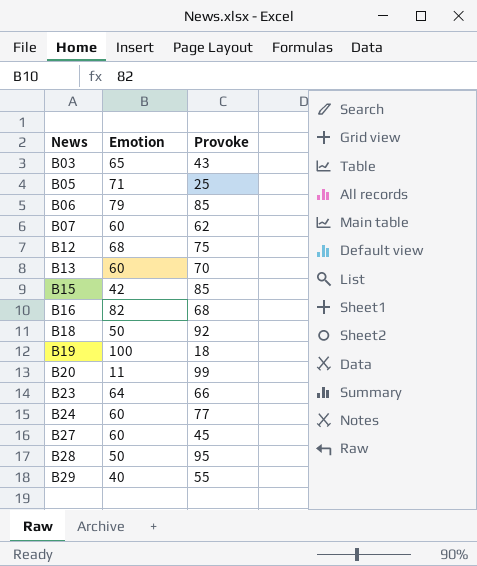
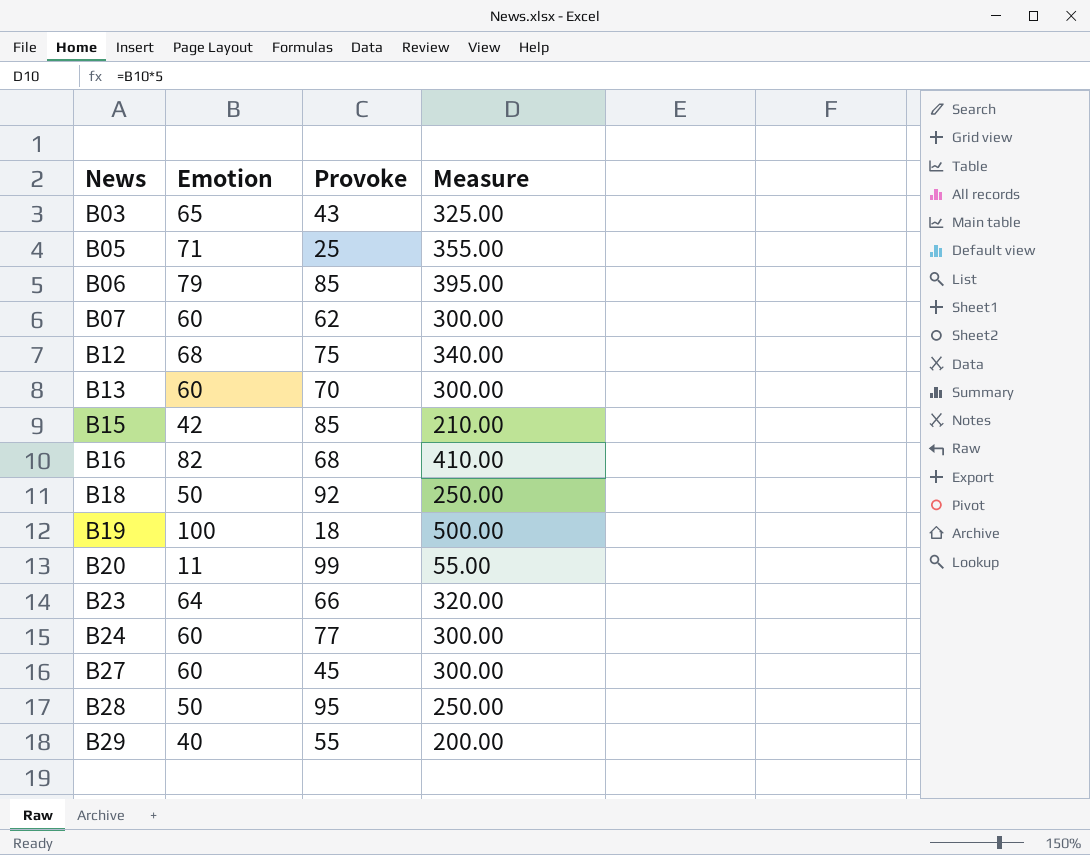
column Measure | formula: none -> [Emotion] * 5

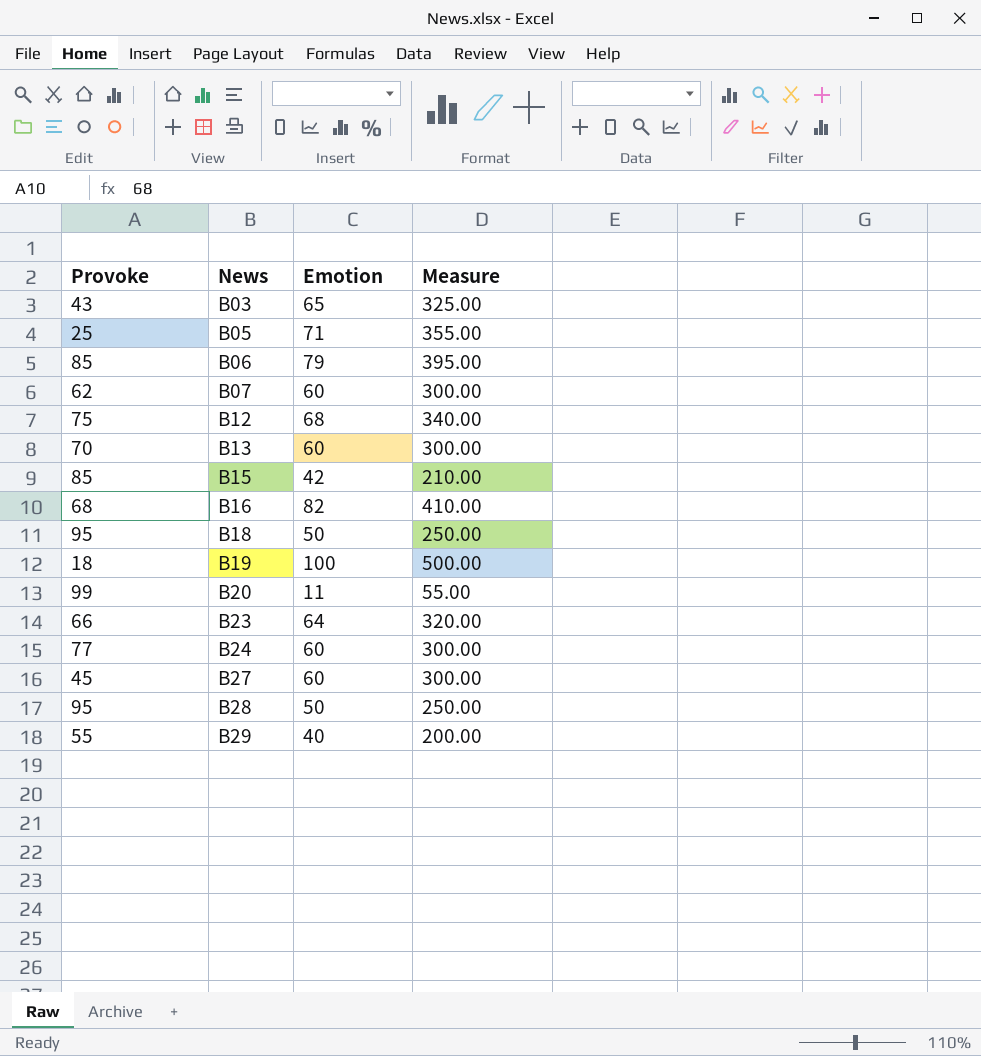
column Provoke | position: 3 -> 1
B18 | Provoke: 92 -> 95

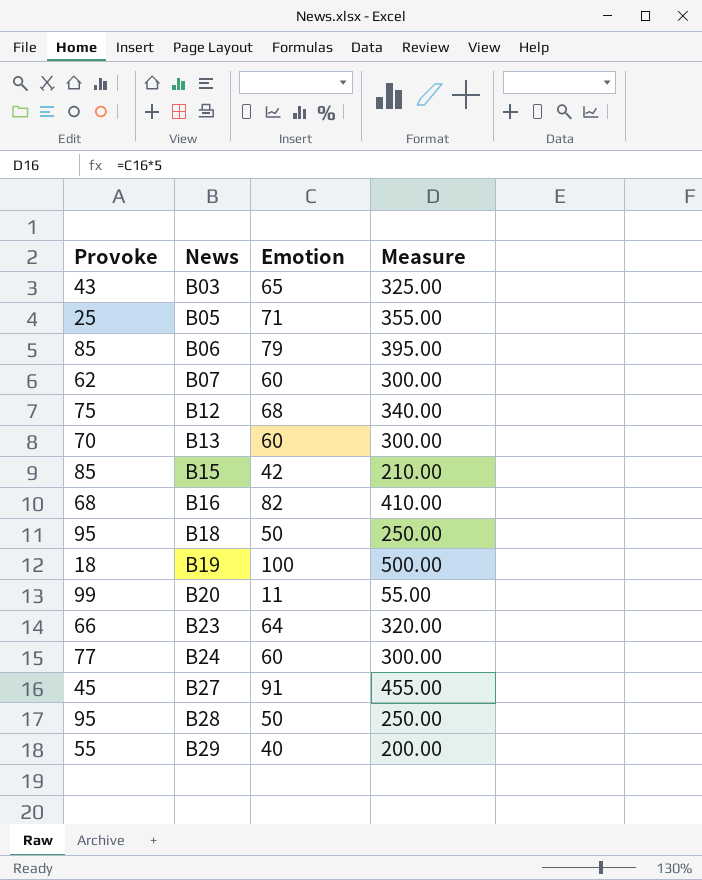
B27 | Emotion: 60 -> 91
B27 | Measure: 300.00 -> 455.00

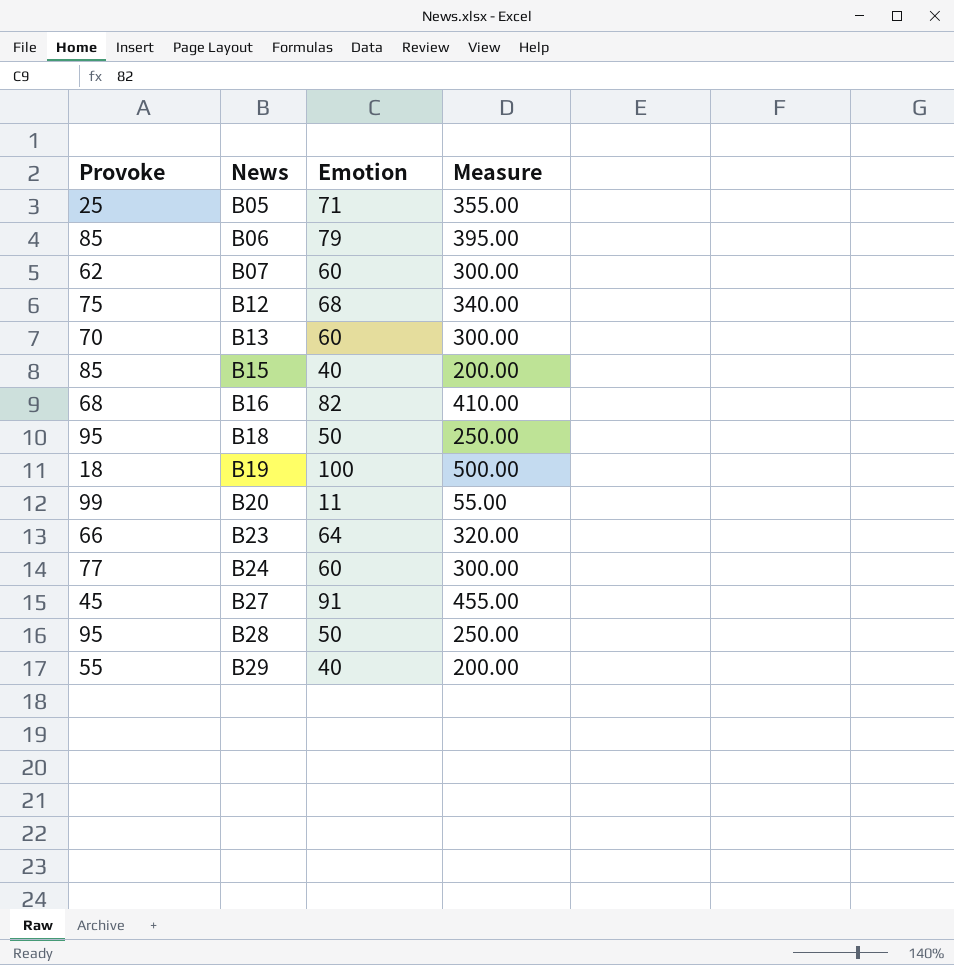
row B03: 43 | 65 | 325.00 -> none
B15 | Emotion: 42 -> 40
B15 | Measure: 210.00 -> 200.00

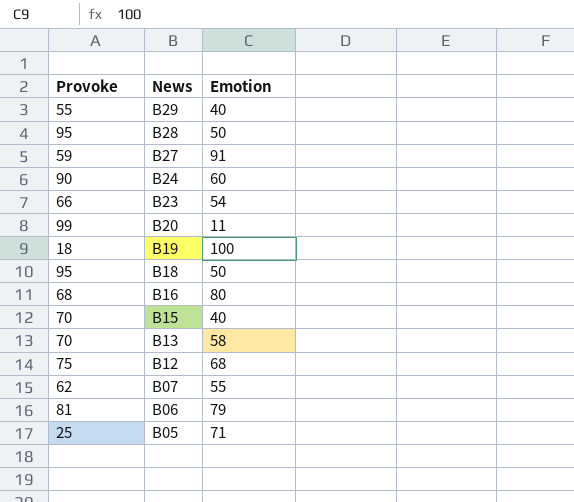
row order: News ascending -> News descending
column Measure | formula: [Emotion] * 5 -> none
B27 | Provoke: 45 -> 59
B24 | Provoke: 77 -> 90
B23 | Emotion: 64 -> 54
B16 | Emotion: 82 -> 80
B15 | Provoke: 85 -> 70
B13 | Emotion: 60 -> 58
B07 | Emotion: 60 -> 55
B06 | Provoke: 85 -> 81

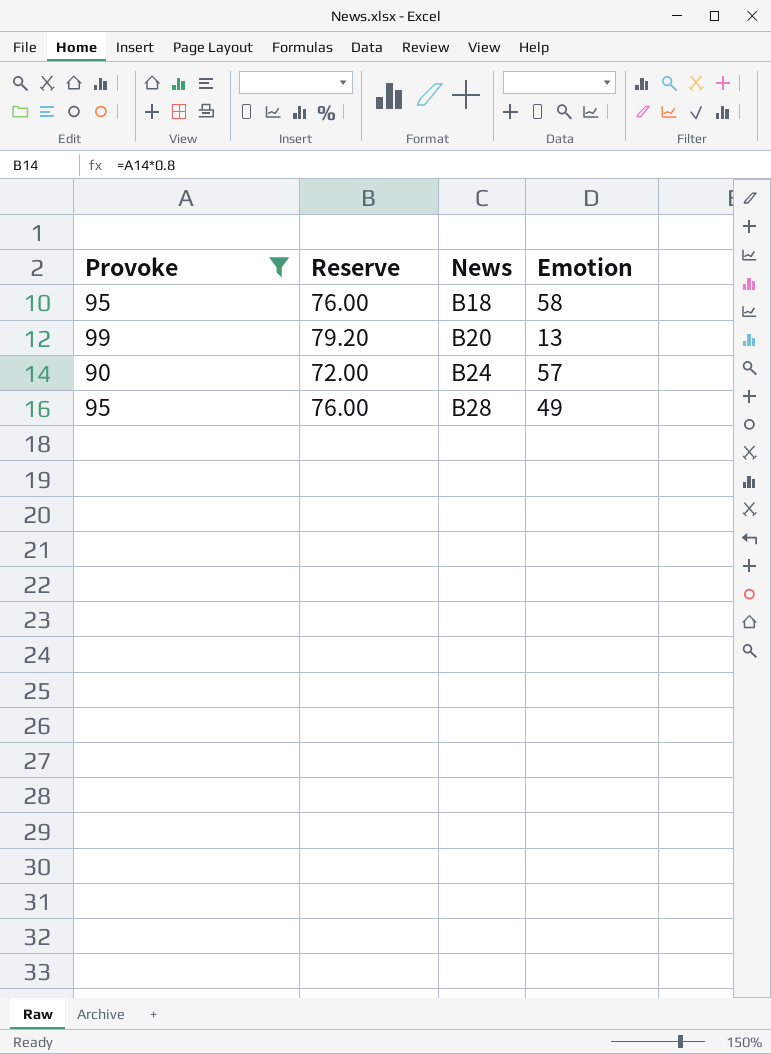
filter: none -> Provoke >= 90
row order: News descending -> News ascending
column Reserve | formula: none -> [Provoke] * 0.8
B18 | Emotion: 50 -> 58
B20 | Emotion: 11 -> 13
B24 | Emotion: 60 -> 57
B28 | Emotion: 50 -> 49

